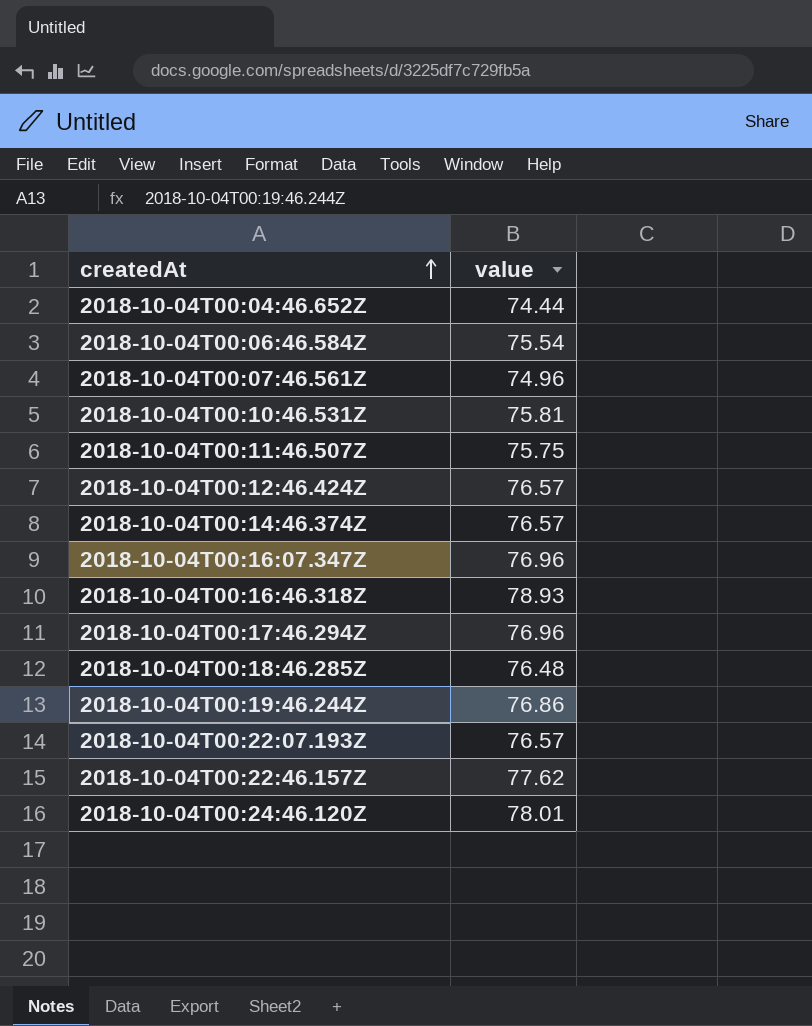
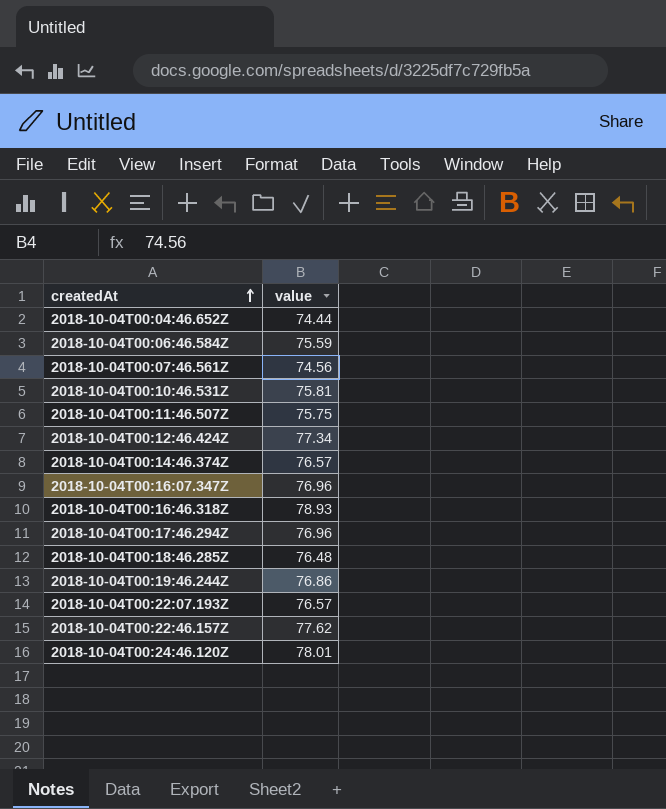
2018-10-04T00:06:46.584Z | value: 75.54 -> 75.59
2018-10-04T00:07:46.561Z | value: 74.96 -> 74.56
2018-10-04T00:12:46.424Z | value: 76.57 -> 77.34

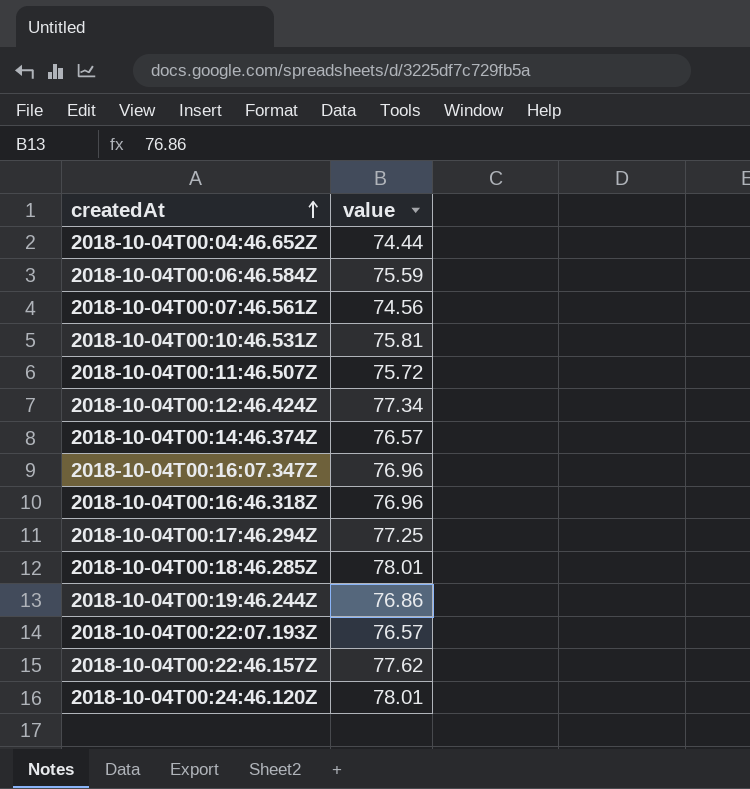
2018-10-04T00:11:46.507Z | value: 75.75 -> 75.72
2018-10-04T00:16:46.318Z | value: 78.93 -> 76.96
2018-10-04T00:17:46.294Z | value: 76.96 -> 77.25
2018-10-04T00:18:46.285Z | value: 76.48 -> 78.01

